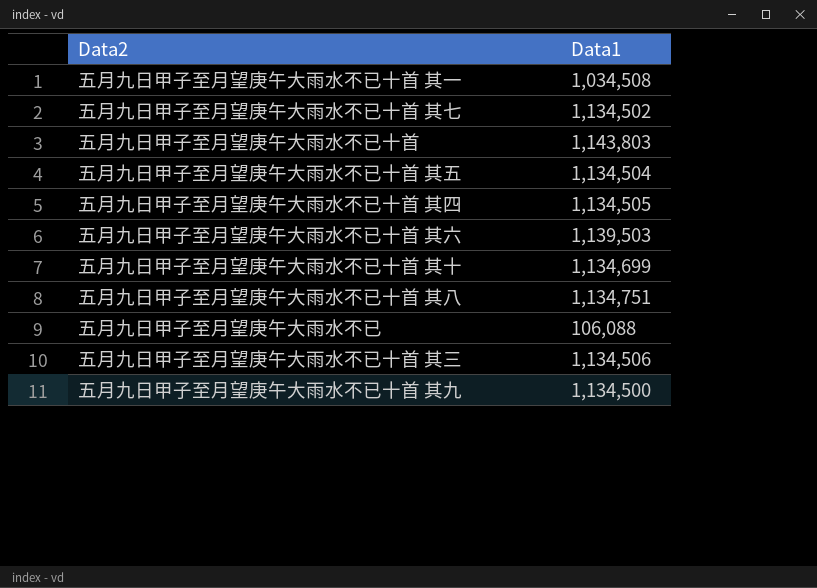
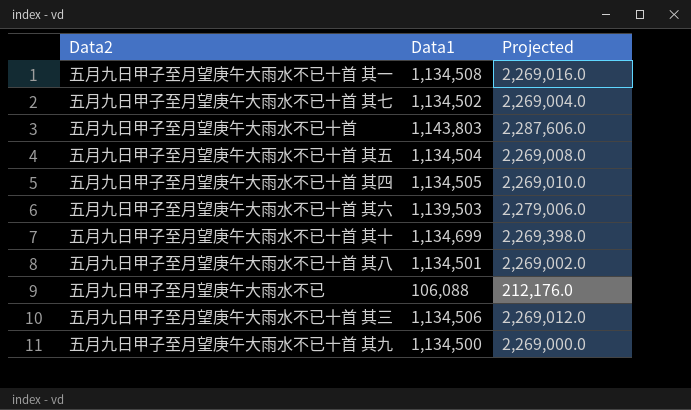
column Projected | formula: none -> [Data1] * 2
五月九日甲子至月望庚午大雨水不已十首 其一 | Data1: 1,034,508 -> 1,134,508
五月九日甲子至月望庚午大雨水不已十首 其八 | Data1: 1,134,751 -> 1,134,501

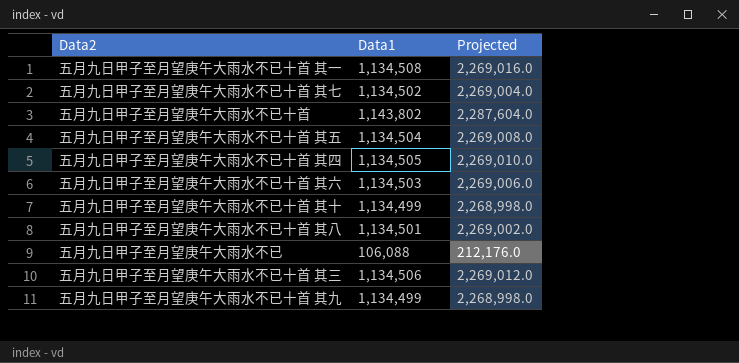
五月九日甲子至月望庚午大雨水不已十首 | Data1: 1,143,803 -> 1,143,802
五月九日甲子至月望庚午大雨水不已十首 | Projected: 2,287,606.0 -> 2,287,604.0
五月九日甲子至月望庚午大雨水不已十首 其六 | Data1: 1,139,503 -> 1,134,503
五月九日甲子至月望庚午大雨水不已十首 其六 | Projected: 2,279,006.0 -> 2,269,006.0
五月九日甲子至月望庚午大雨水不已十首 其十 | Data1: 1,134,699 -> 1,134,499
五月九日甲子至月望庚午大雨水不已十首 其十 | Projected: 2,269,398.0 -> 2,268,998.0
五月九日甲子至月望庚午大雨水不已十首 其九 | Data1: 1,134,500 -> 1,134,499
五月九日甲子至月望庚午大雨水不已十首 其九 | Projected: 2,269,000.0 -> 2,268,998.0

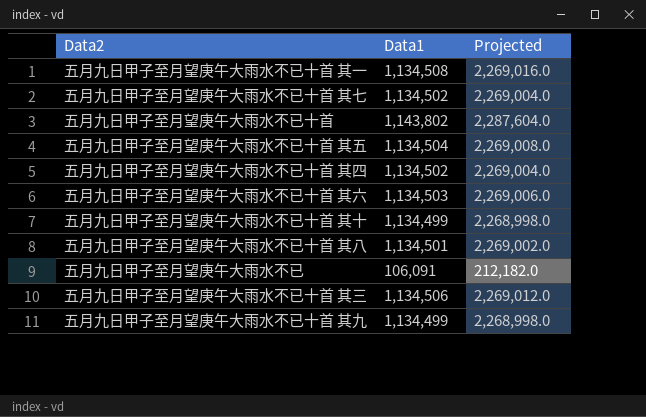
五月九日甲子至月望庚午大雨水不已十首 其四 | Data1: 1,134,505 -> 1,134,502
五月九日甲子至月望庚午大雨水不已十首 其四 | Projected: 2,269,010.0 -> 2,269,004.0
五月九日甲子至月望庚午大雨水不已 | Data1: 106,088 -> 106,091
五月九日甲子至月望庚午大雨水不已 | Projected: 212,176.0 -> 212,182.0

